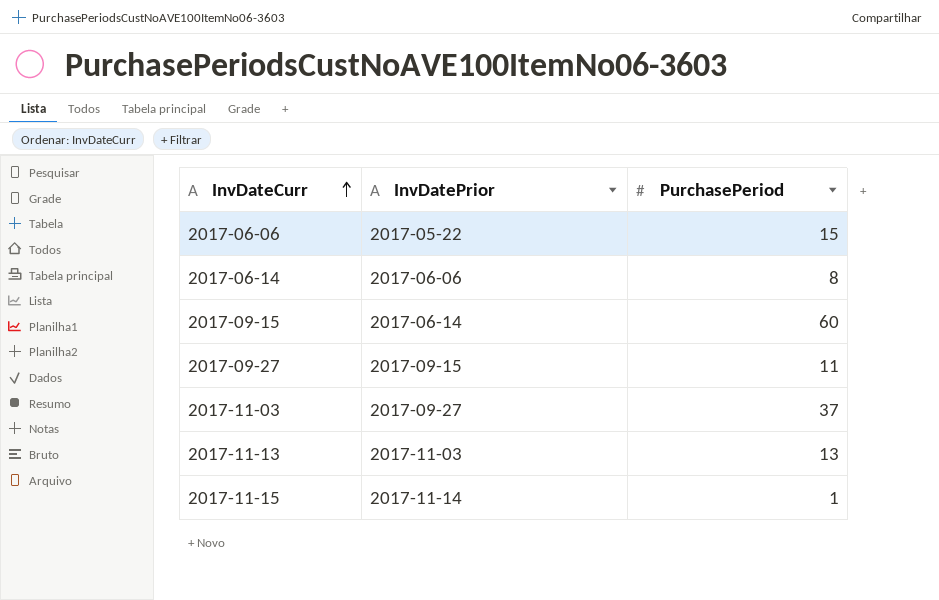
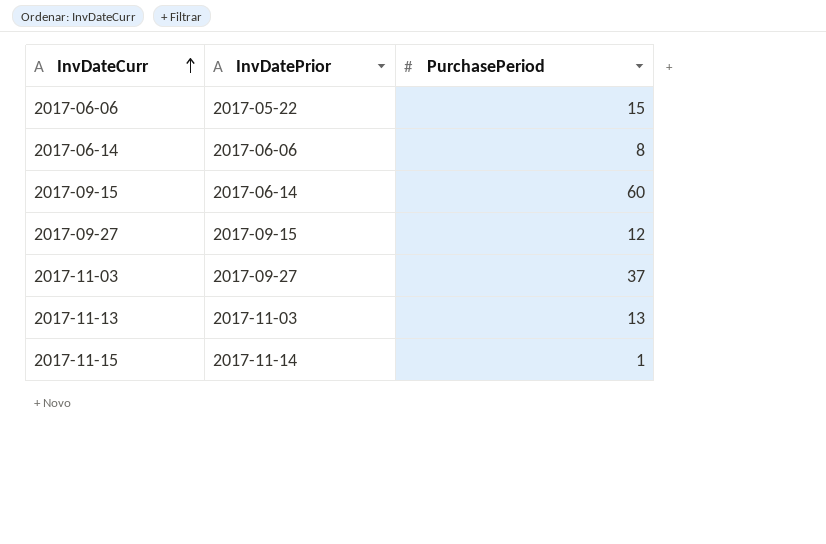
2017-09-27 | PurchasePeriod: 11 -> 12

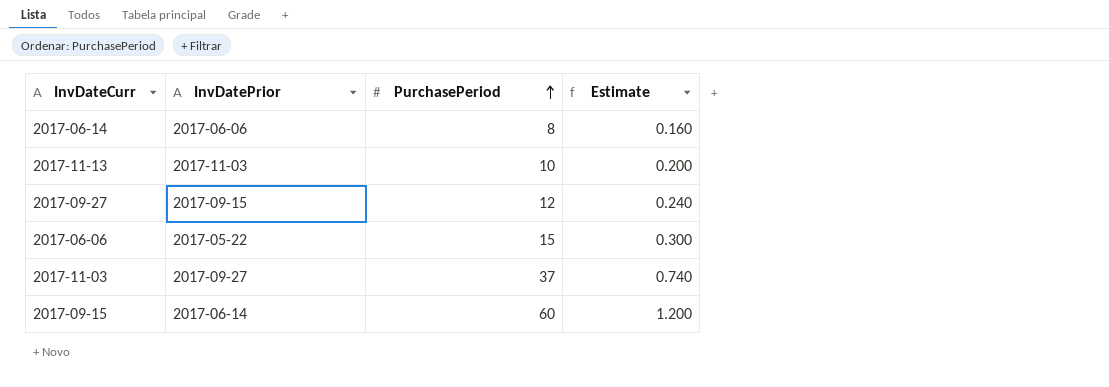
row order: InvDateCurr ascending -> PurchasePeriod ascending
column Estimate | formula: none -> [PurchasePeriod] * 0.02
row 2017-11-15: 2017-11-14 | 1 -> none
2017-11-13 | PurchasePeriod: 13 -> 10

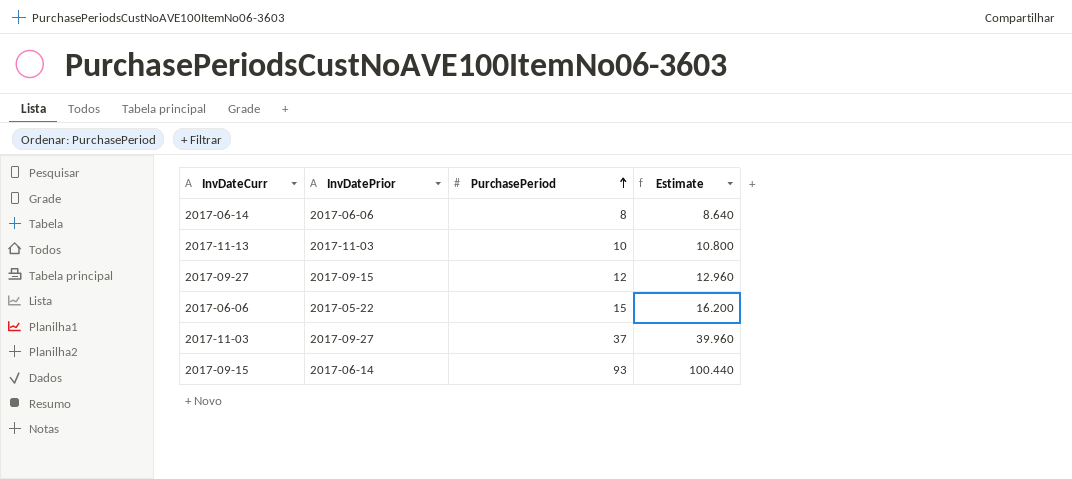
column Estimate | formula: [PurchasePeriod] * 0.02 -> [PurchasePeriod] * 1.08
2017-09-15 | PurchasePeriod: 60 -> 93

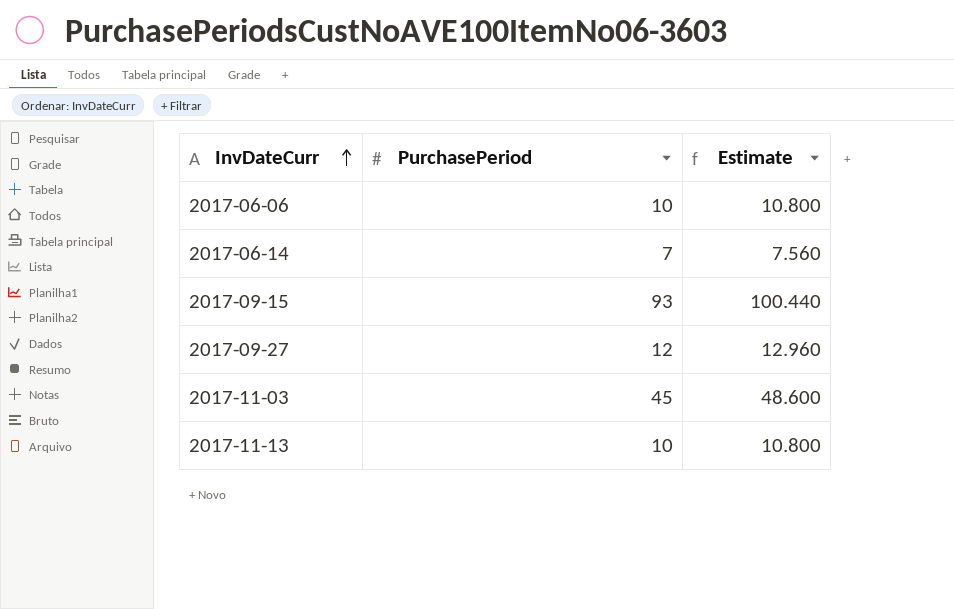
row order: PurchasePeriod ascending -> InvDateCurr ascending
column InvDatePrior | position: 2 -> none
2017-06-06 | PurchasePeriod: 15 -> 10
2017-06-06 | Estimate: 16.200 -> 10.800
2017-06-14 | PurchasePeriod: 8 -> 7
2017-06-14 | Estimate: 8.640 -> 7.560
2017-11-03 | PurchasePeriod: 37 -> 45
2017-11-03 | Estimate: 39.960 -> 48.600

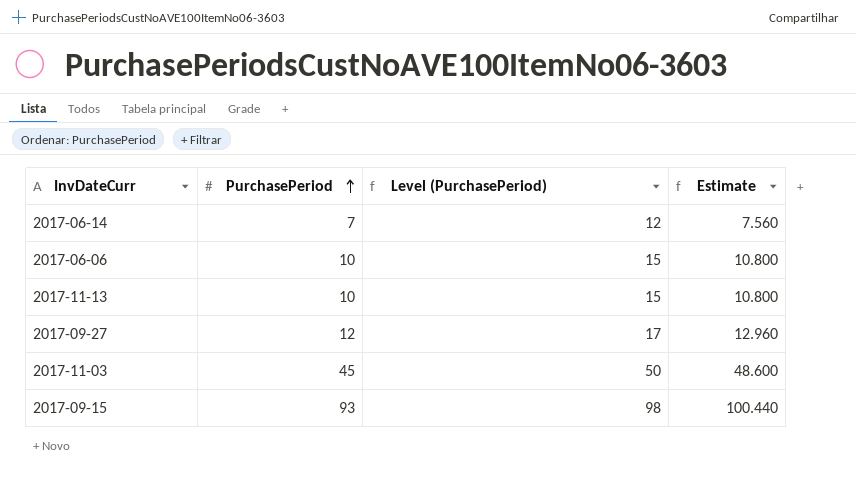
row order: InvDateCurr ascending -> PurchasePeriod ascending
column Level (PurchasePeriod) | formula: none -> [PurchasePeriod] + 5

